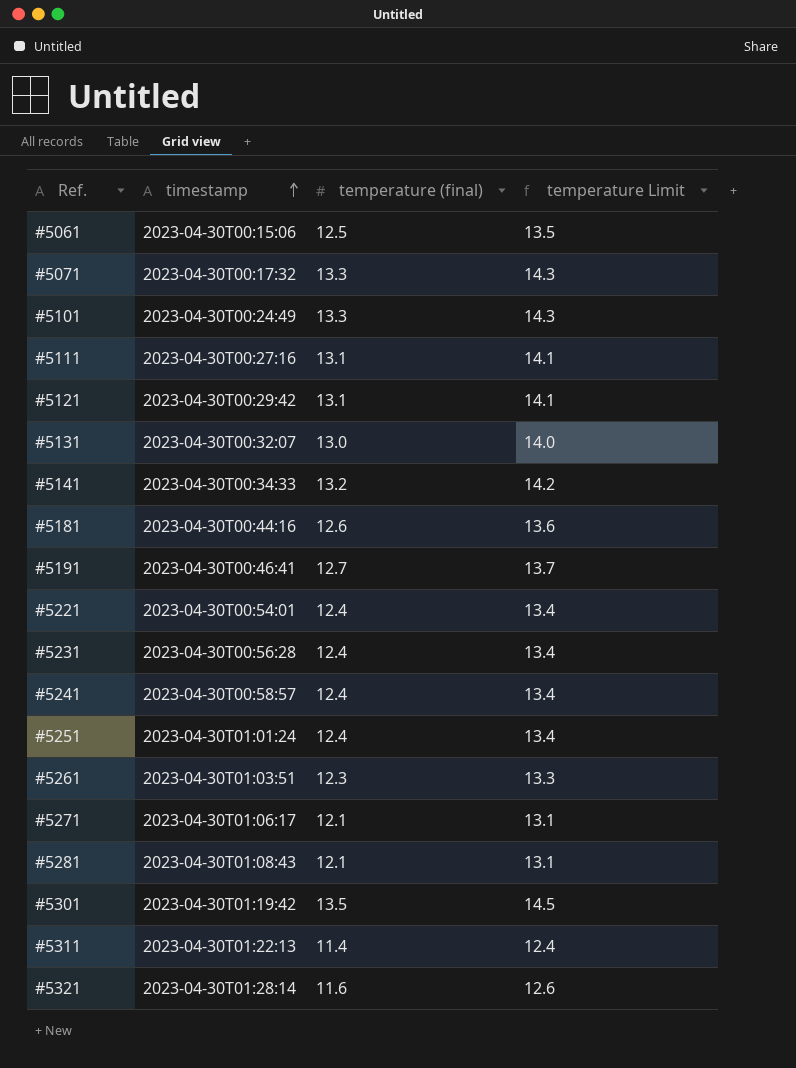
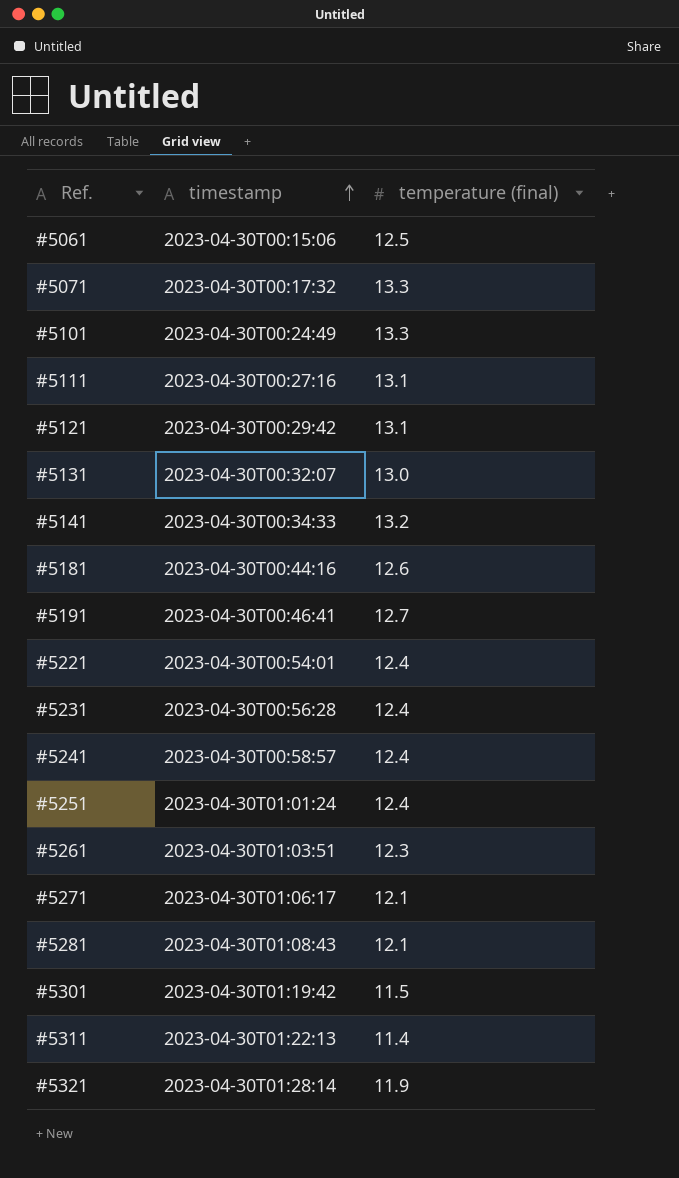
column temperature Limit | formula: [temperature (final)] + 1 -> none
#5301 | temperature (final): 13.5 -> 11.5
#5321 | temperature (final): 11.6 -> 11.9

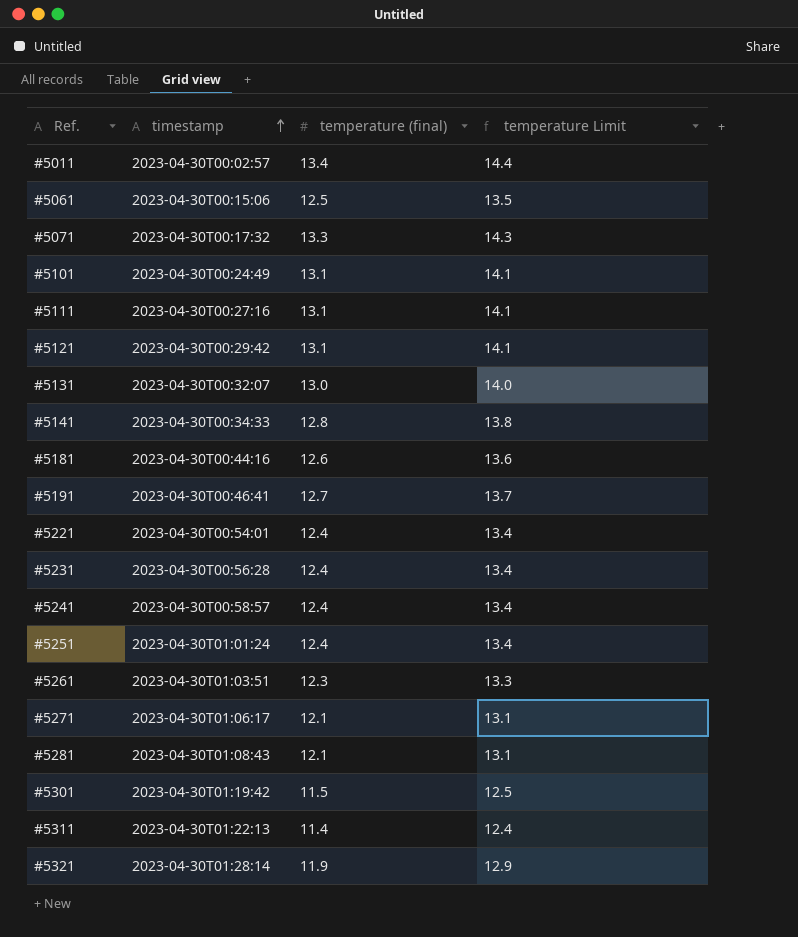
column temperature Limit | formula: none -> [temperature (final)] + 1
row #5011: none -> 2023-04-30T00:02:57 | 13.4 | 14.4
#5101 | temperature (final): 13.3 -> 13.1
#5141 | temperature (final): 13.2 -> 12.8

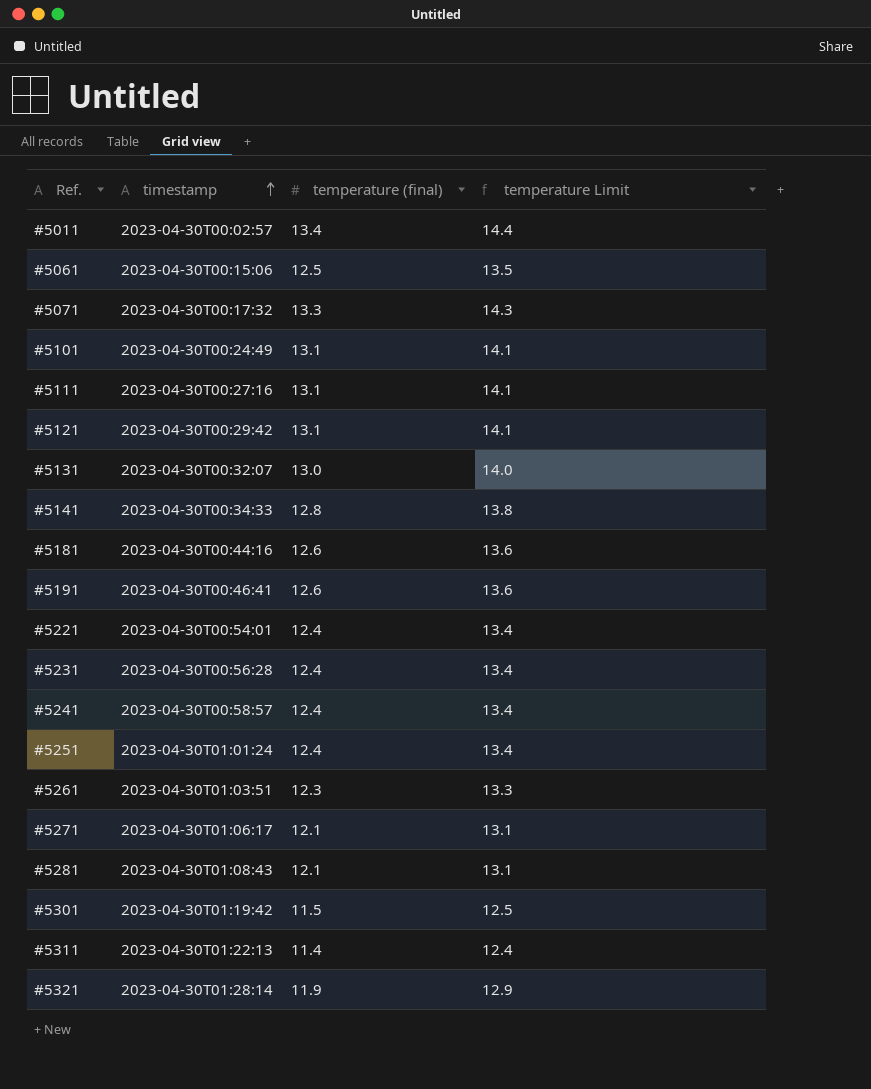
#5191 | temperature (final): 12.7 -> 12.6
#5191 | temperature Limit: 13.7 -> 13.6

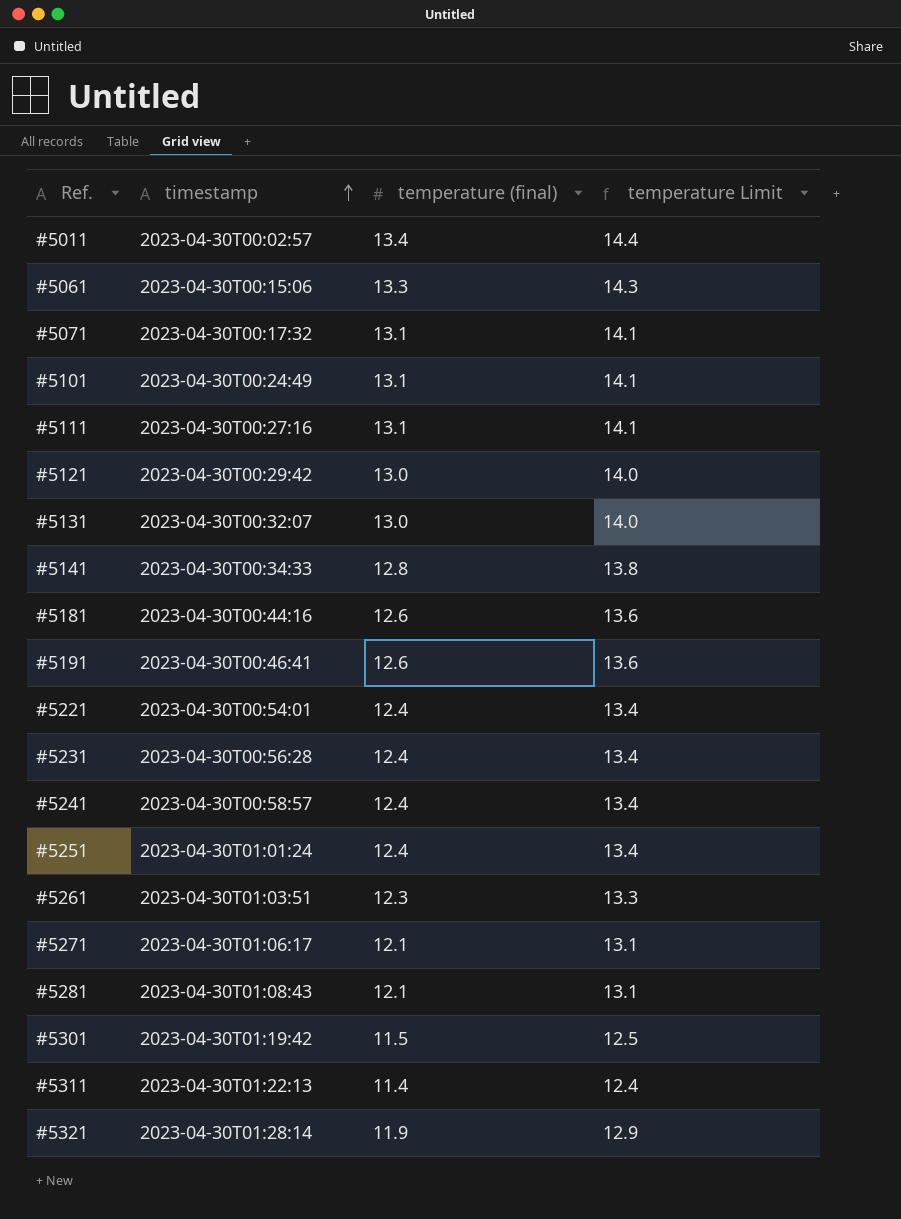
#5061 | temperature (final): 12.5 -> 13.3
#5061 | temperature Limit: 13.5 -> 14.3
#5071 | temperature (final): 13.3 -> 13.1
#5071 | temperature Limit: 14.3 -> 14.1
#5121 | temperature (final): 13.1 -> 13.0
#5121 | temperature Limit: 14.1 -> 14.0

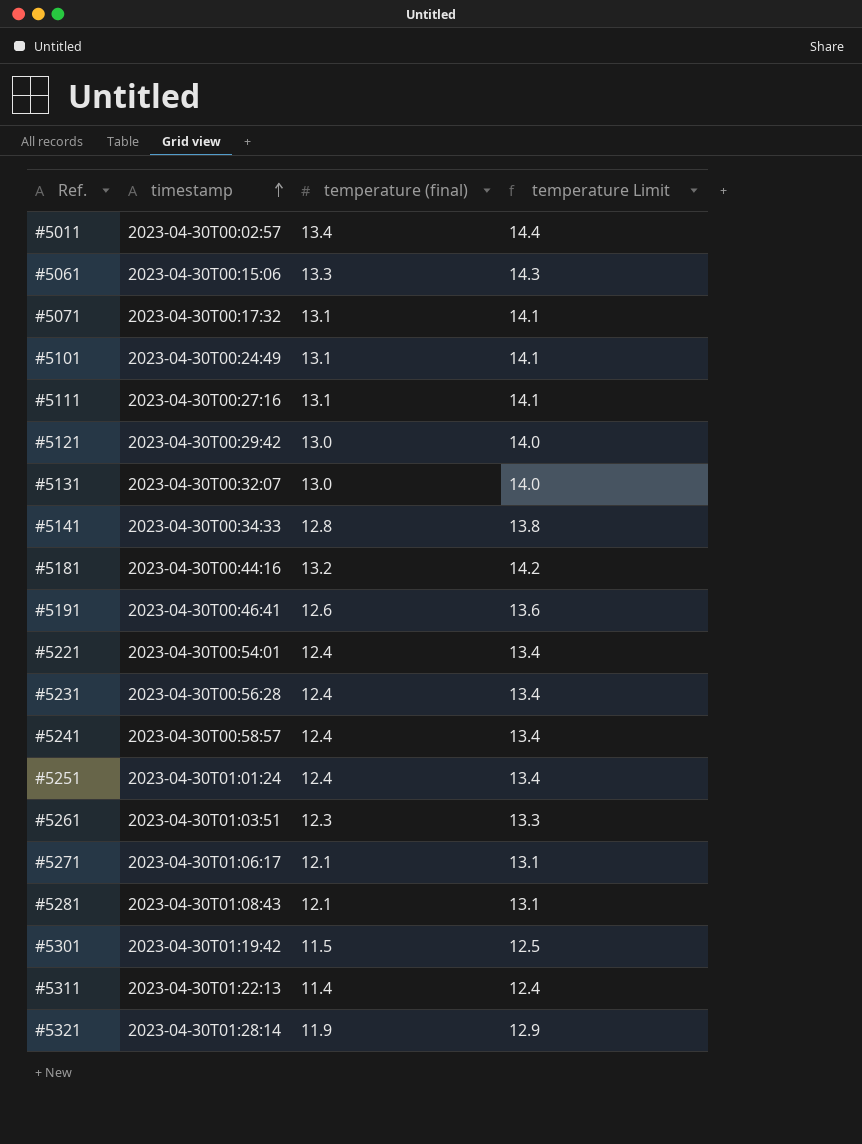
#5181 | temperature (final): 12.6 -> 13.2
#5181 | temperature Limit: 13.6 -> 14.2

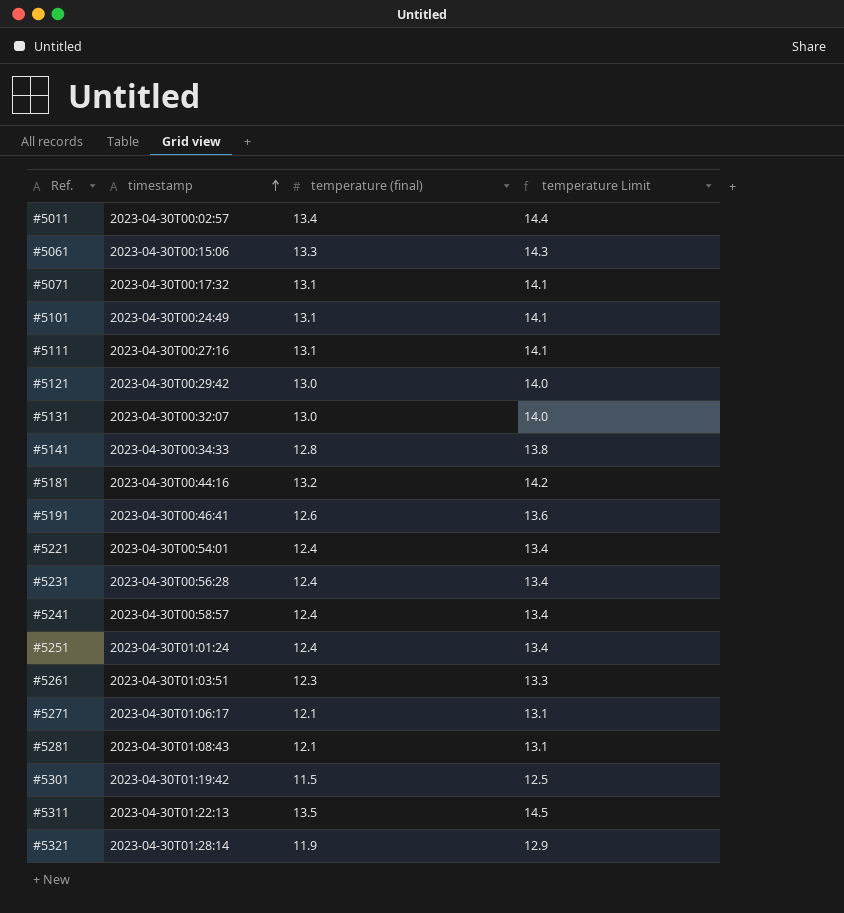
#5311 | temperature (final): 11.4 -> 13.5
#5311 | temperature Limit: 12.4 -> 14.5

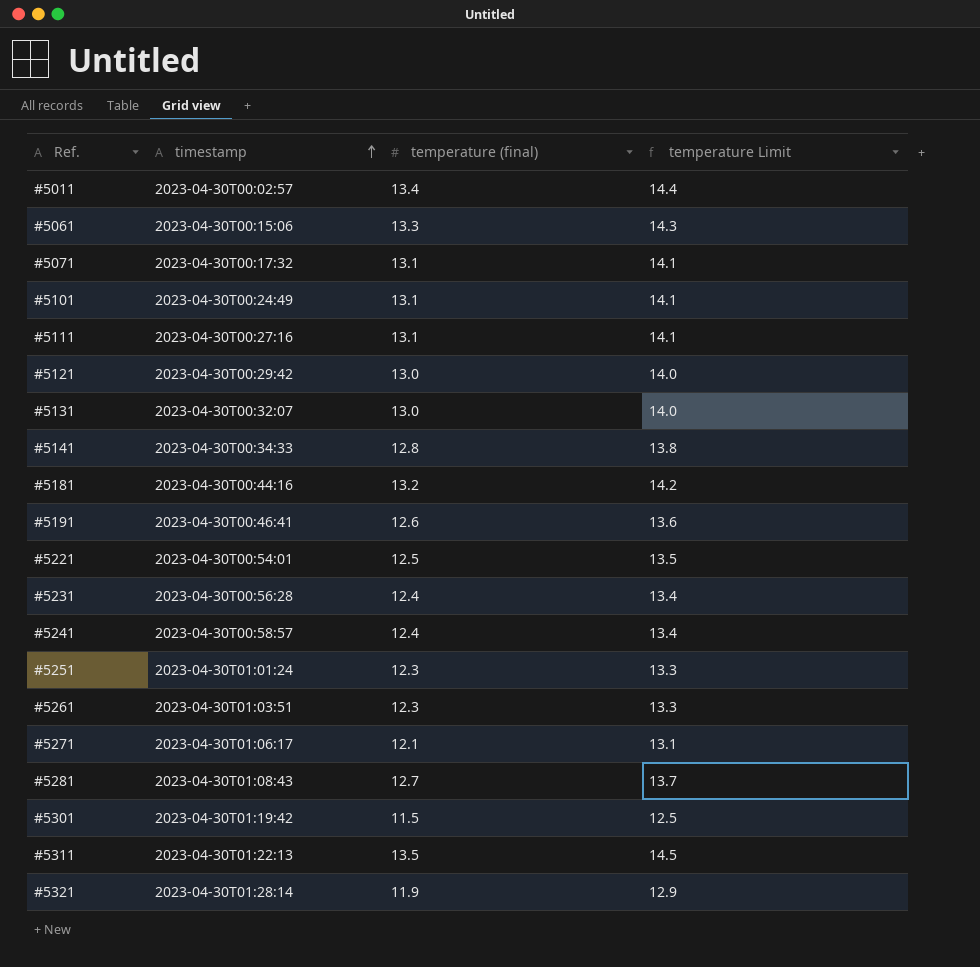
#5221 | temperature (final): 12.4 -> 12.5
#5221 | temperature Limit: 13.4 -> 13.5
#5251 | temperature (final): 12.4 -> 12.3
#5251 | temperature Limit: 13.4 -> 13.3
#5281 | temperature (final): 12.1 -> 12.7
#5281 | temperature Limit: 13.1 -> 13.7

